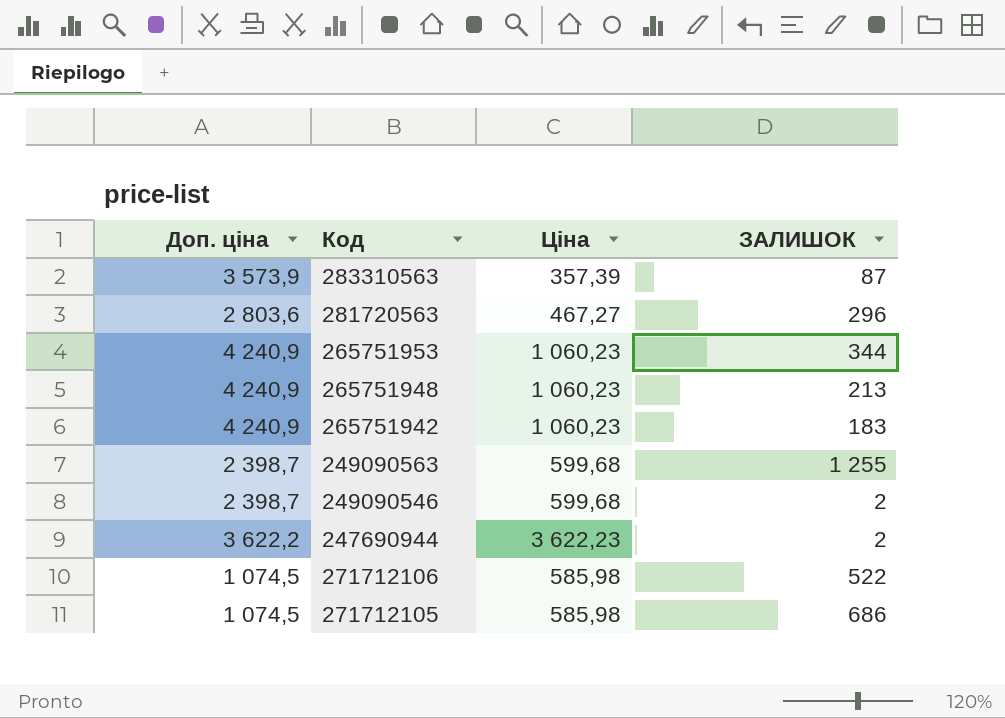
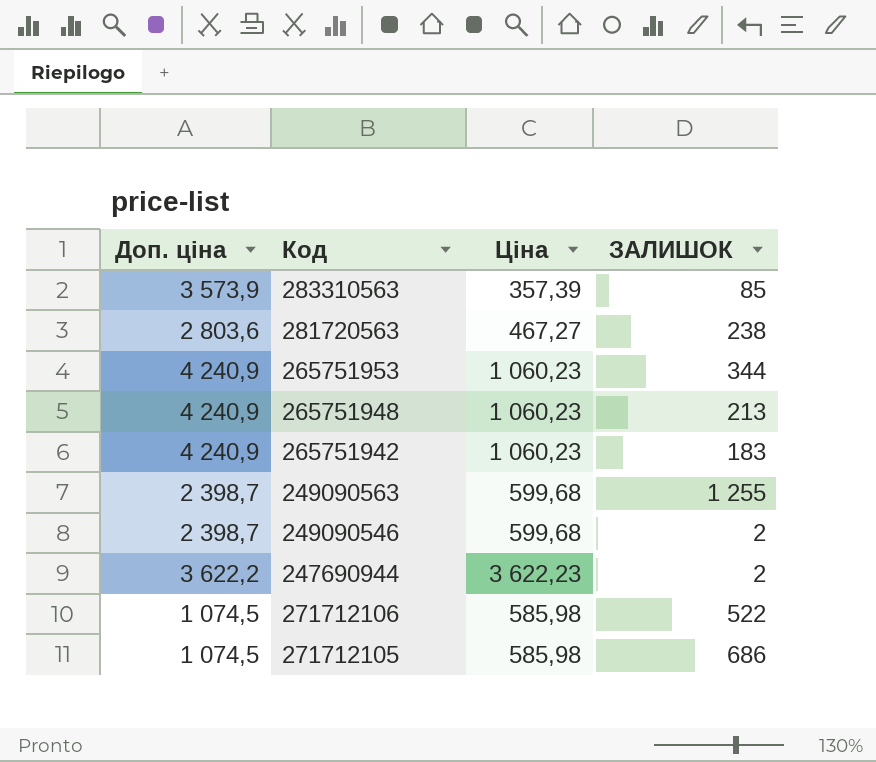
283310563 | ЗАЛИШОК: 87 -> 85
281720563 | ЗАЛИШОК: 296 -> 238

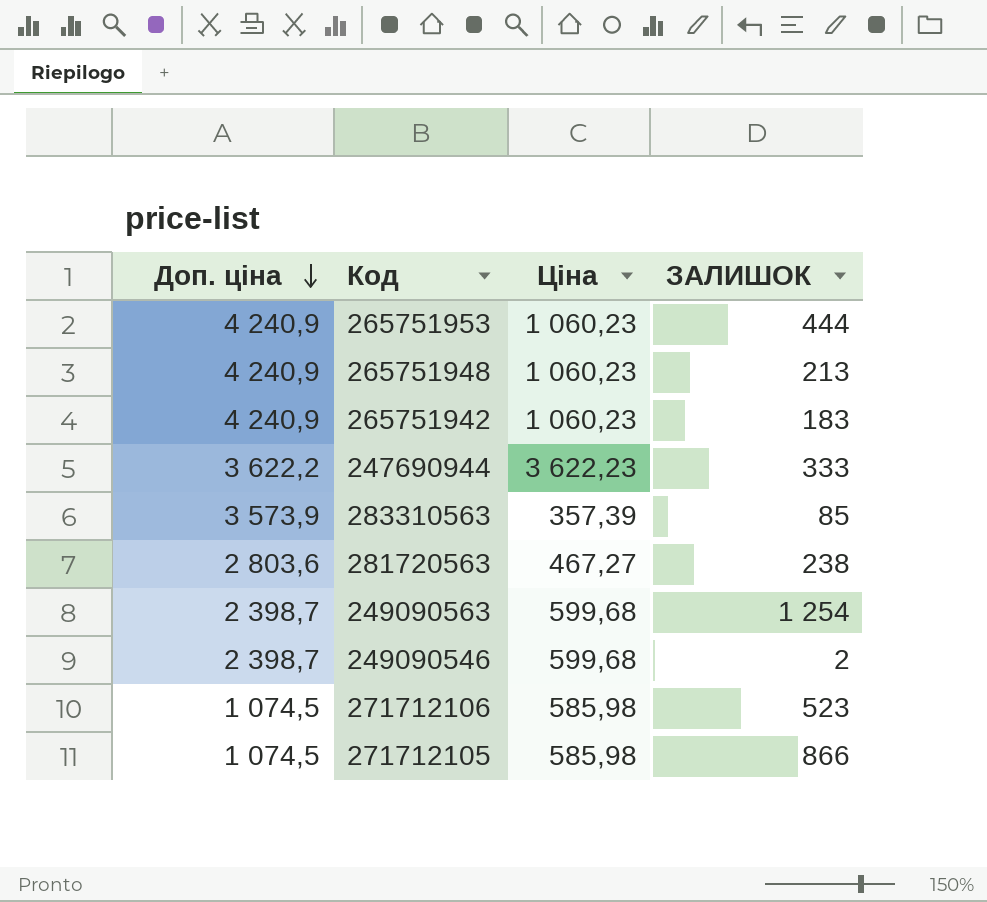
row order: none -> Доп. ціна descending
265751953 | ЗАЛИШОК: 344 -> 444
247690944 | ЗАЛИШОК: 2 -> 333
249090563 | ЗАЛИШОК: 1 255 -> 1 254
271712106 | ЗАЛИШОК: 522 -> 523
271712105 | ЗАЛИШОК: 686 -> 866

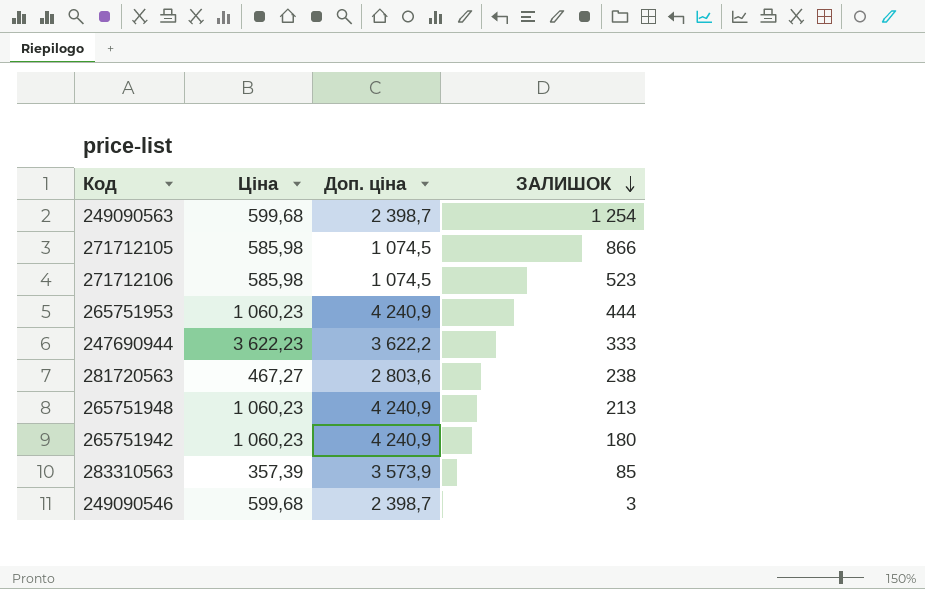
row order: Доп. ціна descending -> ЗАЛИШОК descending
column Доп. ціна | position: 1 -> 3
265751942 | ЗАЛИШОК: 183 -> 180
249090546 | ЗАЛИШОК: 2 -> 3

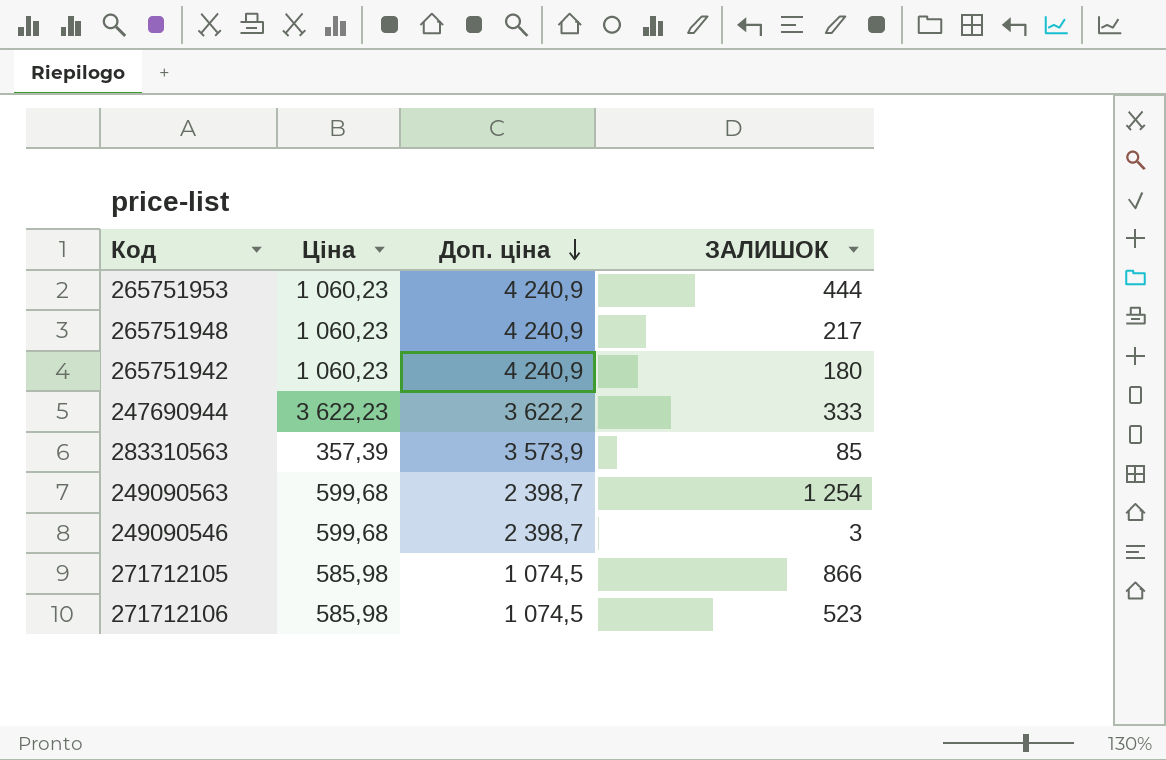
row order: ЗАЛИШОК descending -> Доп. ціна descending
row 281720563: 467,27 | 2 803,6 | 238 -> none
265751948 | ЗАЛИШОК: 213 -> 217

